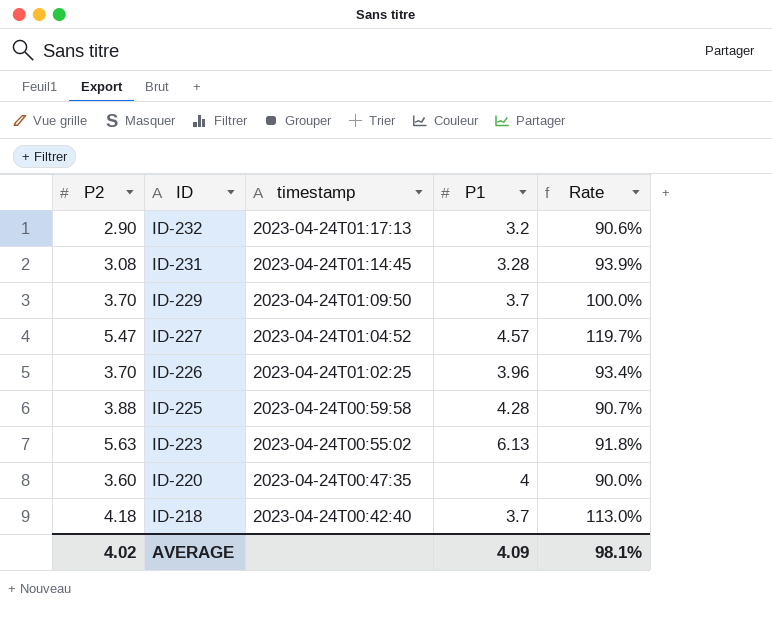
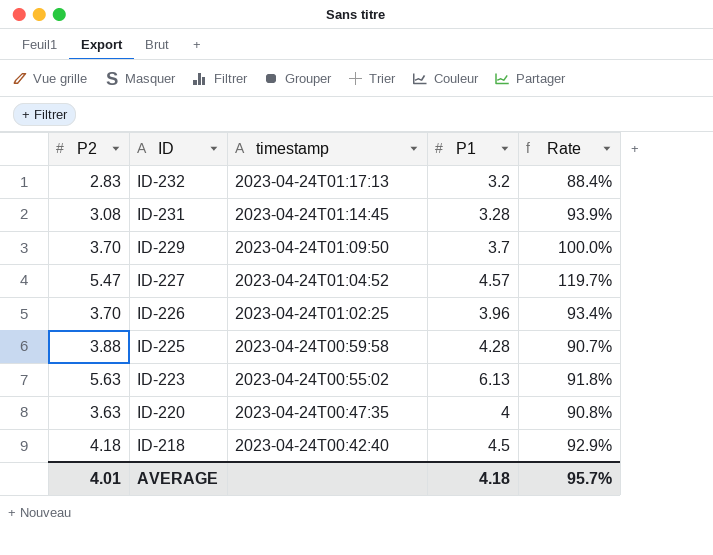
ID-232 | P2: 2.90 -> 2.83
ID-232 | Rate: 90.6% -> 88.4%
ID-220 | P2: 3.60 -> 3.63
ID-220 | Rate: 90.0% -> 90.8%
ID-218 | P1: 3.7 -> 4.5
ID-218 | Rate: 113.0% -> 92.9%
AVERAGE | P2: 4.02 -> 4.01
AVERAGE | P1: 4.09 -> 4.18
AVERAGE | Rate: 98.1% -> 95.7%

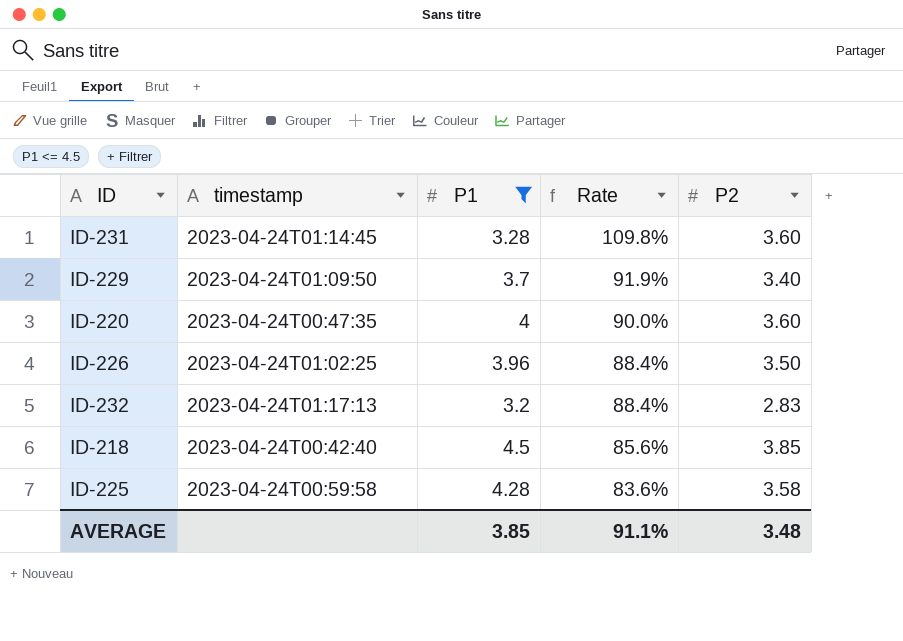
filter: none -> P1 <= 4.5
row order: ID descending -> Rate descending
column P2 | position: 1 -> 5
ID-231 | Rate: 93.9% -> 109.8%
ID-231 | P2: 3.08 -> 3.60
ID-229 | Rate: 100.0% -> 91.9%
ID-229 | P2: 3.70 -> 3.40
ID-220 | Rate: 90.8% -> 90.0%
ID-220 | P2: 3.63 -> 3.60
ID-226 | Rate: 93.4% -> 88.4%
ID-226 | P2: 3.70 -> 3.50
ID-218 | Rate: 92.9% -> 85.6%
ID-218 | P2: 4.18 -> 3.85
ID-225 | Rate: 90.7% -> 83.6%
ID-225 | P2: 3.88 -> 3.58
AVERAGE | P1: 4.18 -> 3.85
AVERAGE | Rate: 95.7% -> 91.1%
AVERAGE | P2: 4.01 -> 3.48

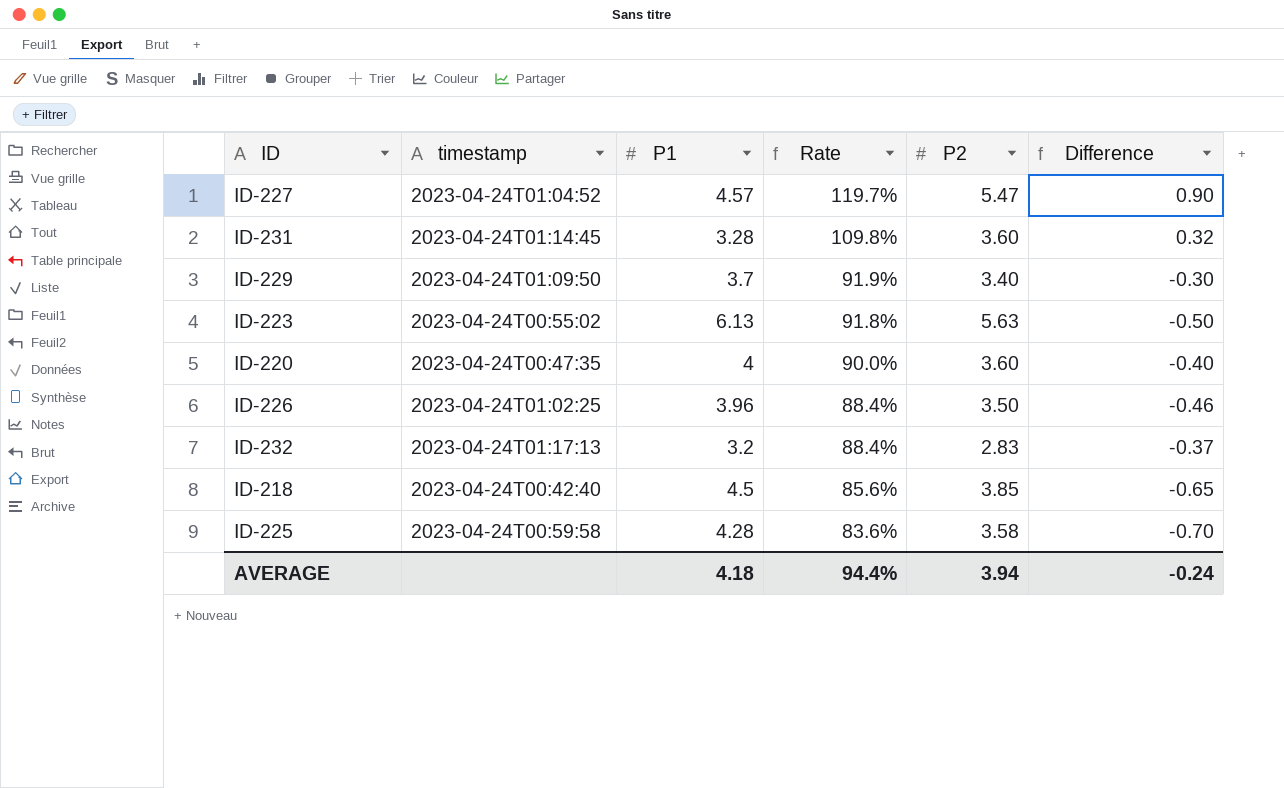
filter: P1 <= 4.5 -> none
column Difference | formula: none -> [P2] - [P1]
AVERAGE | P1: 3.85 -> 4.18
AVERAGE | Rate: 91.1% -> 94.4%
AVERAGE | P2: 3.48 -> 3.94

